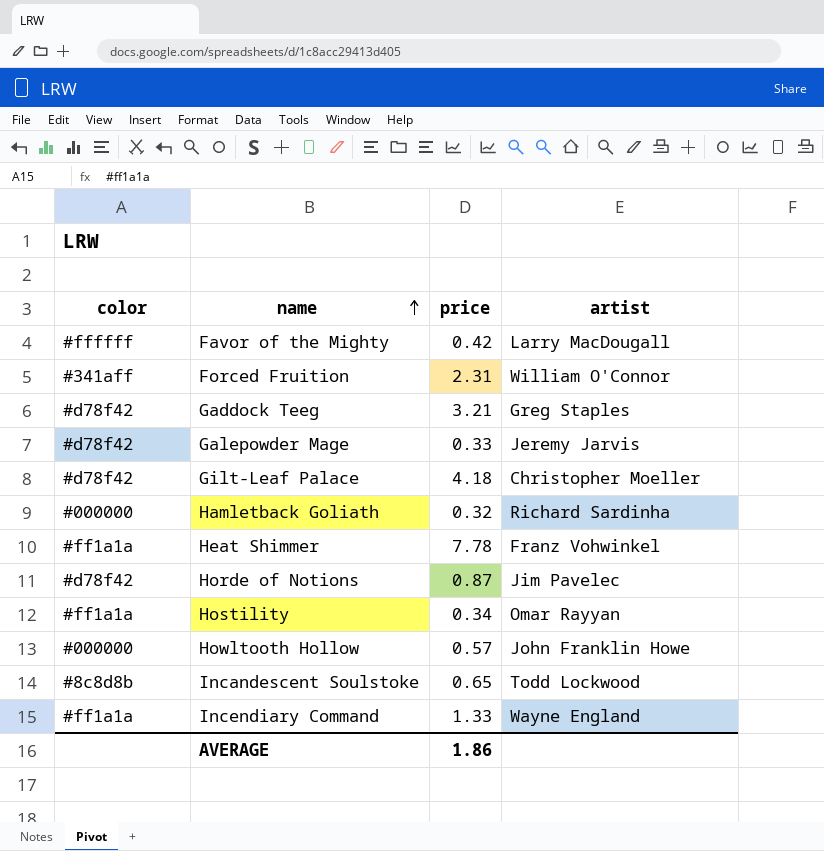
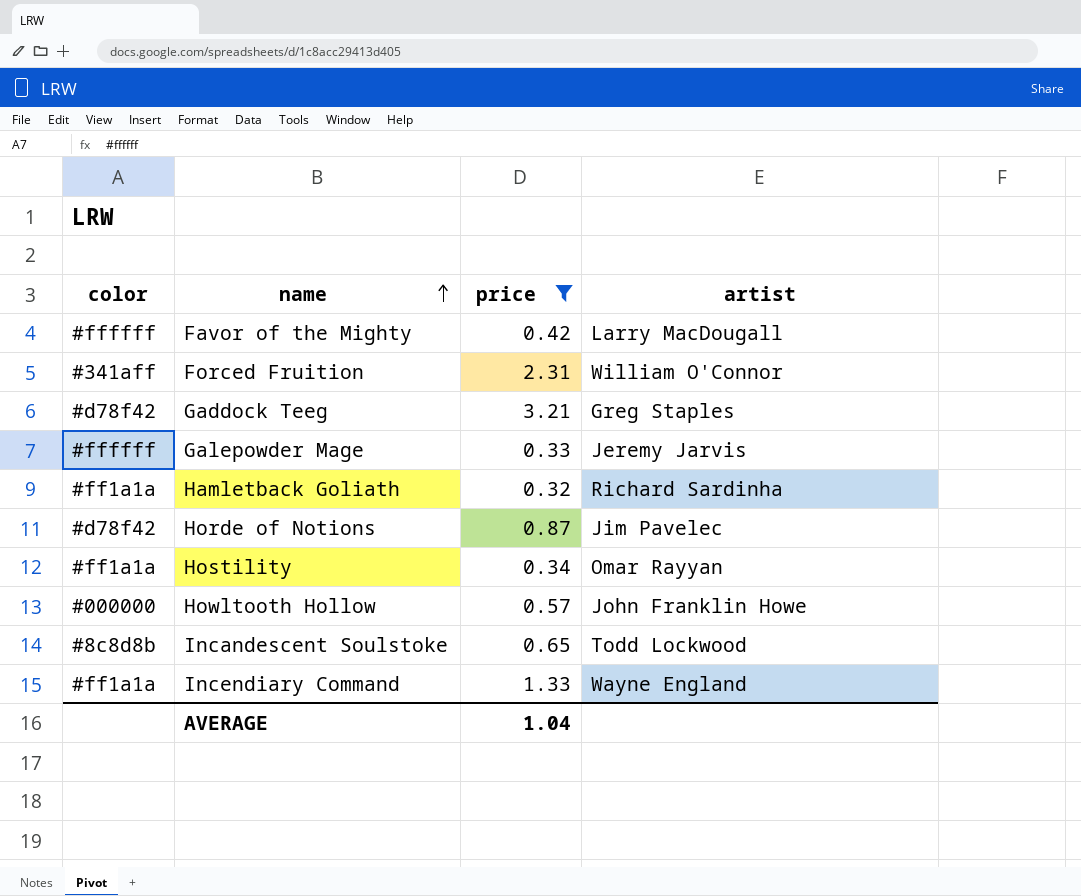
filter: none -> price <= 3.21
Galepowder Mage | color: #d78f42 -> #ffffff
Hamletback Goliath | color: #000000 -> #ff1a1a
AVERAGE | price: 1.86 -> 1.04

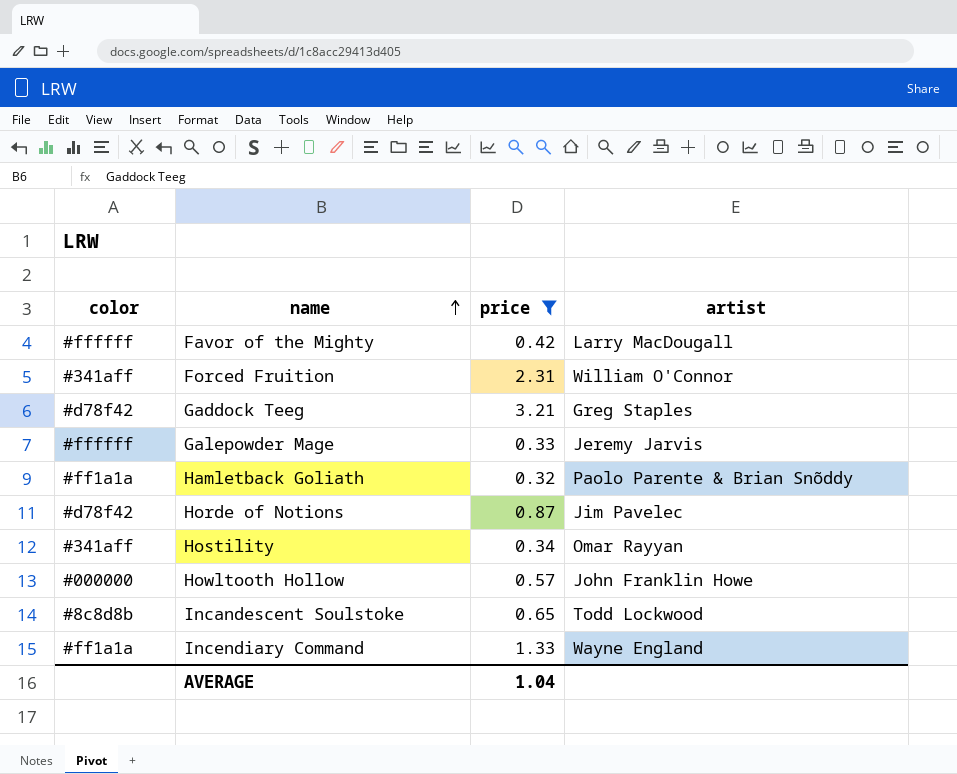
Hamletback Goliath | artist: Richard Sardinha -> Paolo Parente & Brian Snõddy
Hostility | color: #ff1a1a -> #341aff

